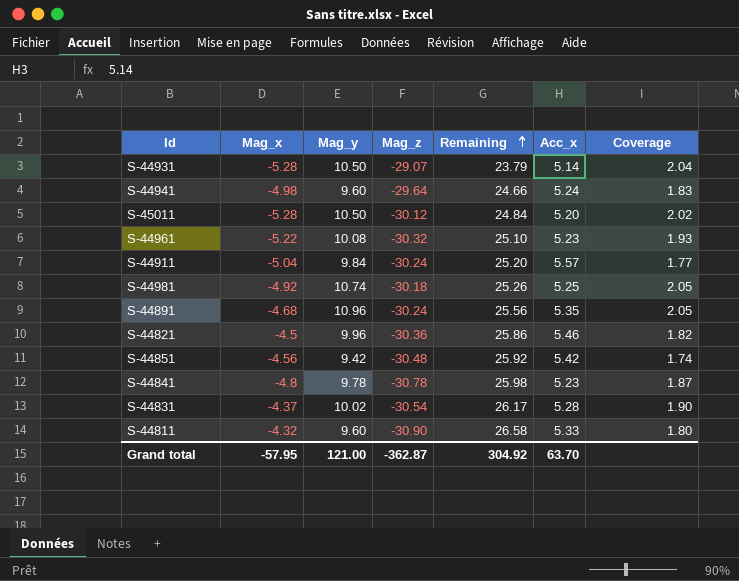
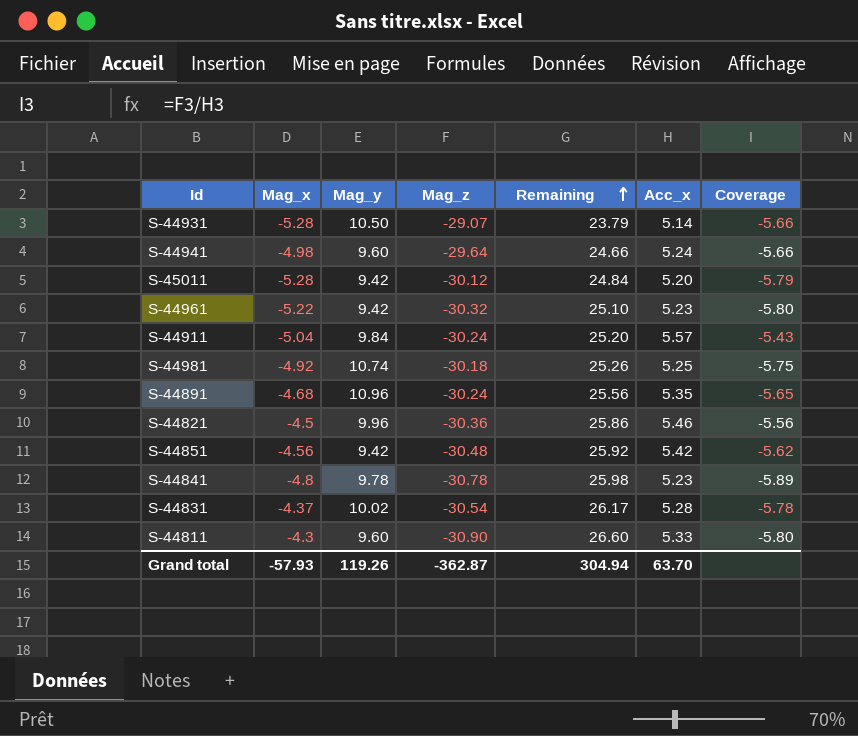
column Coverage | formula: [Mag_y] / [Acc_x] -> [Mag_z] / [Acc_x]
S-45011 | Mag_y: 10.50 -> 9.42
S-44961 | Mag_y: 10.08 -> 9.42
S-44811 | Mag_x: -4.32 -> -4.3
S-44811 | Remaining: 26.58 -> 26.60
Grand total | Mag_x: -57.95 -> -57.93
Grand total | Mag_y: 121.00 -> 119.26
Grand total | Remaining: 304.92 -> 304.94

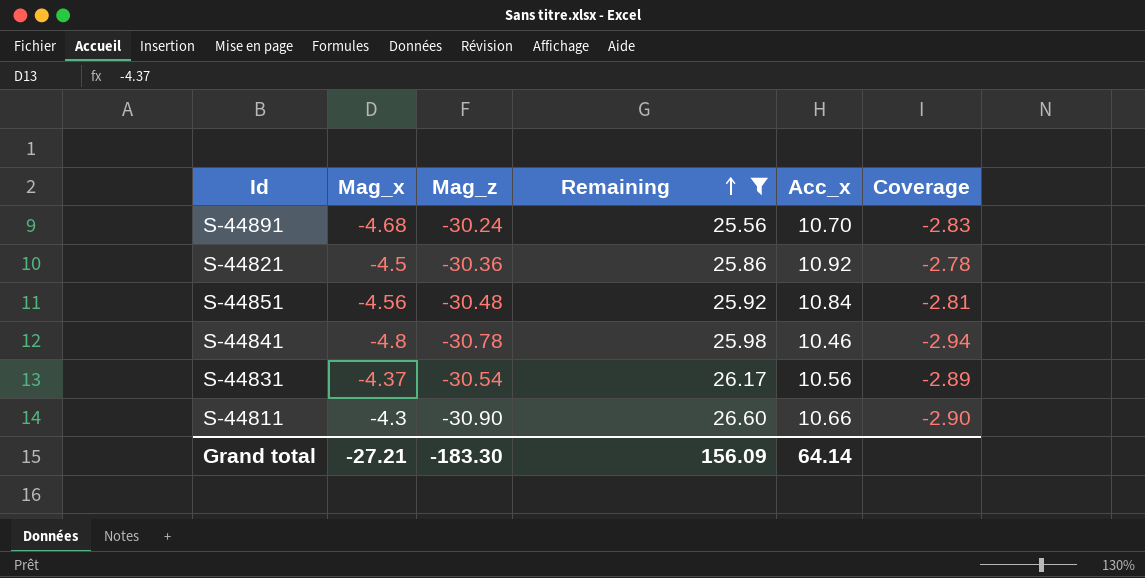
filter: none -> Remaining >= 25.56
column Mag_y | position: 3 -> none
S-44891 | Acc_x: 5.35 -> 10.70
S-44891 | Coverage: -5.65 -> -2.83
S-44821 | Acc_x: 5.46 -> 10.92
S-44821 | Coverage: -5.56 -> -2.78
S-44851 | Acc_x: 5.42 -> 10.84
S-44851 | Coverage: -5.62 -> -2.81
S-44841 | Acc_x: 5.23 -> 10.46
S-44841 | Coverage: -5.89 -> -2.94
S-44831 | Acc_x: 5.28 -> 10.56
S-44831 | Coverage: -5.78 -> -2.89
S-44811 | Acc_x: 5.33 -> 10.66
S-44811 | Coverage: -5.80 -> -2.90
Grand total | Mag_x: -57.93 -> -27.21
Grand total | Mag_z: -362.87 -> -183.30
Grand total | Remaining: 304.94 -> 156.09
Grand total | Acc_x: 63.70 -> 64.14

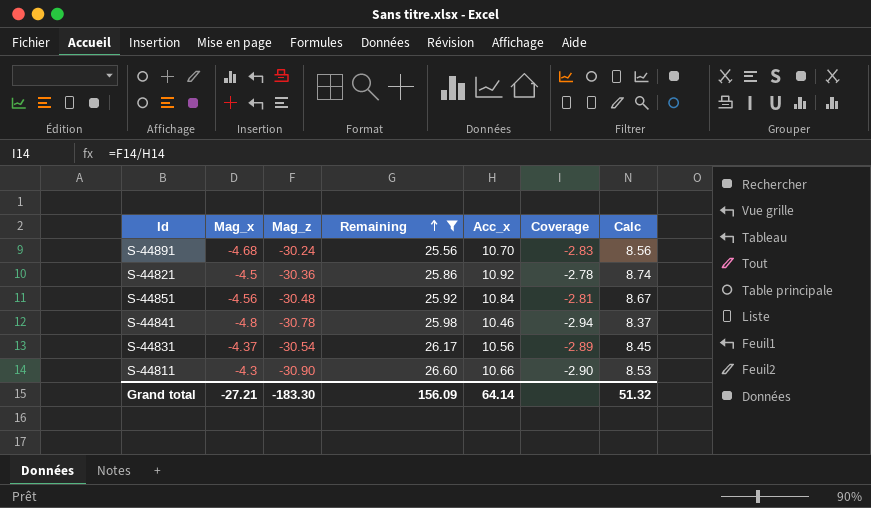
column Calc | formula: none -> [Acc_x] * 0.8

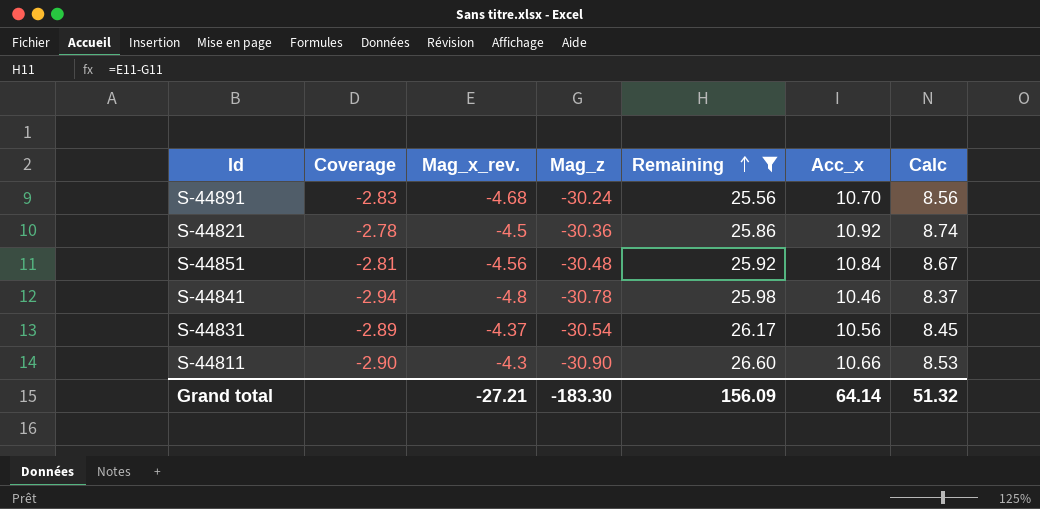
column Coverage | position: 6 -> 2
column name: Mag_x -> Mag_x_rev.

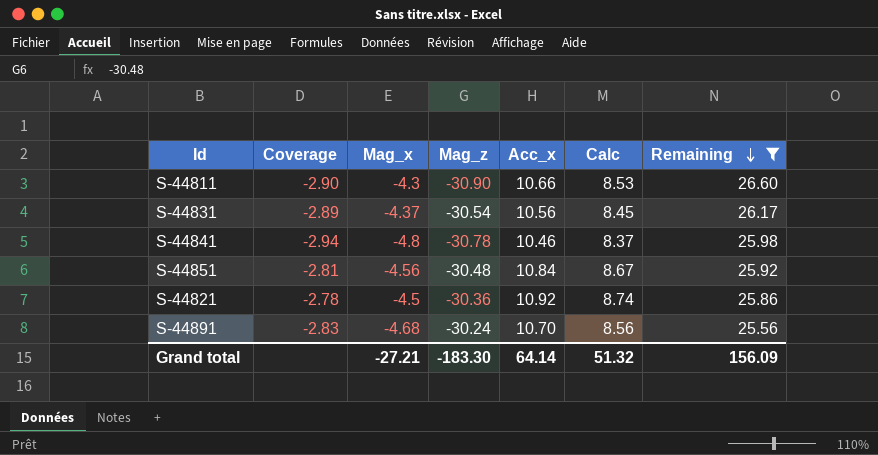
row order: Remaining ascending -> Remaining descending
column name: Mag_x_rev. -> Mag_x
column Remaining | position: 5 -> 7

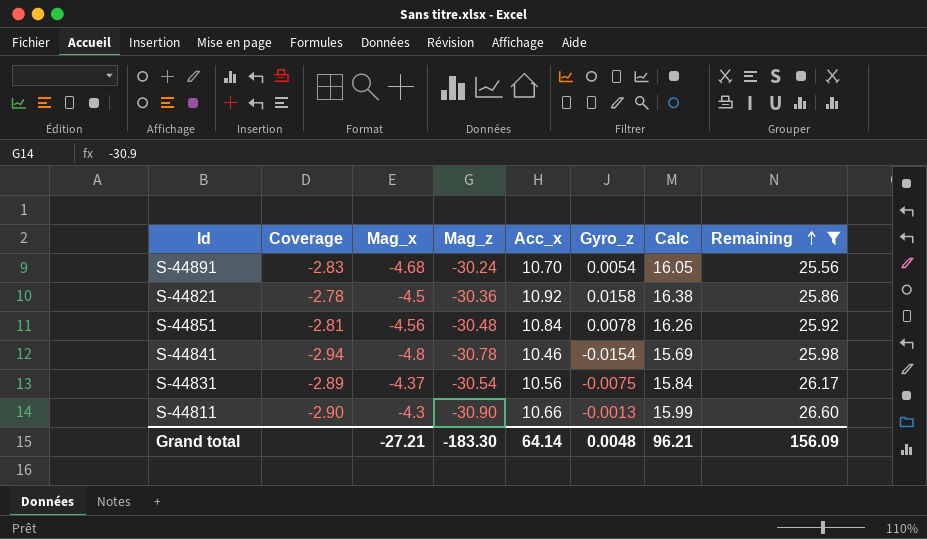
row order: Remaining descending -> Remaining ascending
column Gyro_z | position: none -> 6
column Calc | formula: [Acc_x] * 0.8 -> [Acc_x] * 1.5
Grand total | Calc: 51.32 -> 96.21

